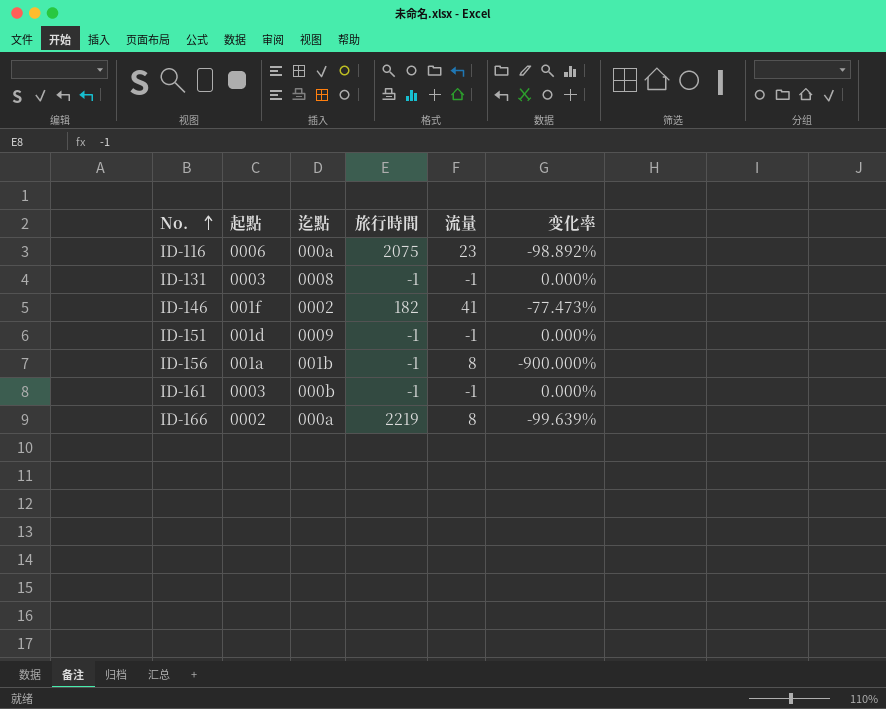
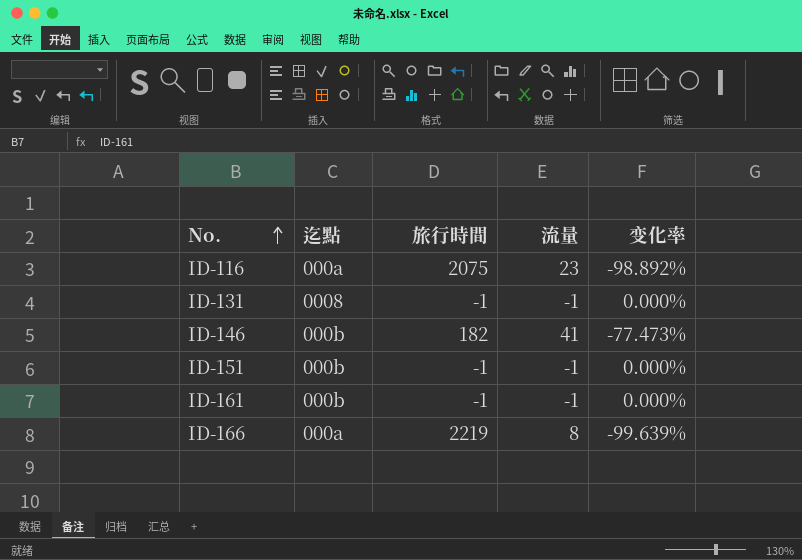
column 起點 | position: 2 -> none
row ID-156: 001a | 001b | -1 | 8 | -900.000% -> none
ID-146 | 迄點: 0002 -> 000b
ID-151 | 迄點: 0009 -> 000b

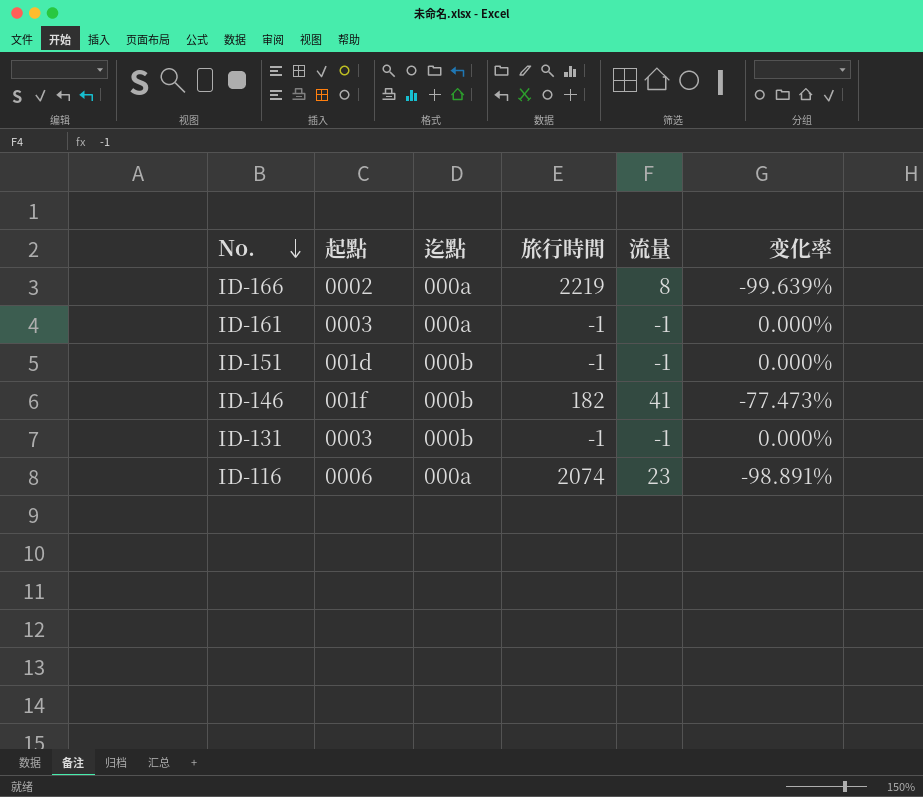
row order: No. ascending -> No. descending
column 起點 | position: none -> 2
ID-161 | 迄點: 000b -> 000a
ID-131 | 迄點: 0008 -> 000b
ID-116 | 旅行時間: 2075 -> 2074
ID-116 | 变化率: -98.892% -> -98.891%

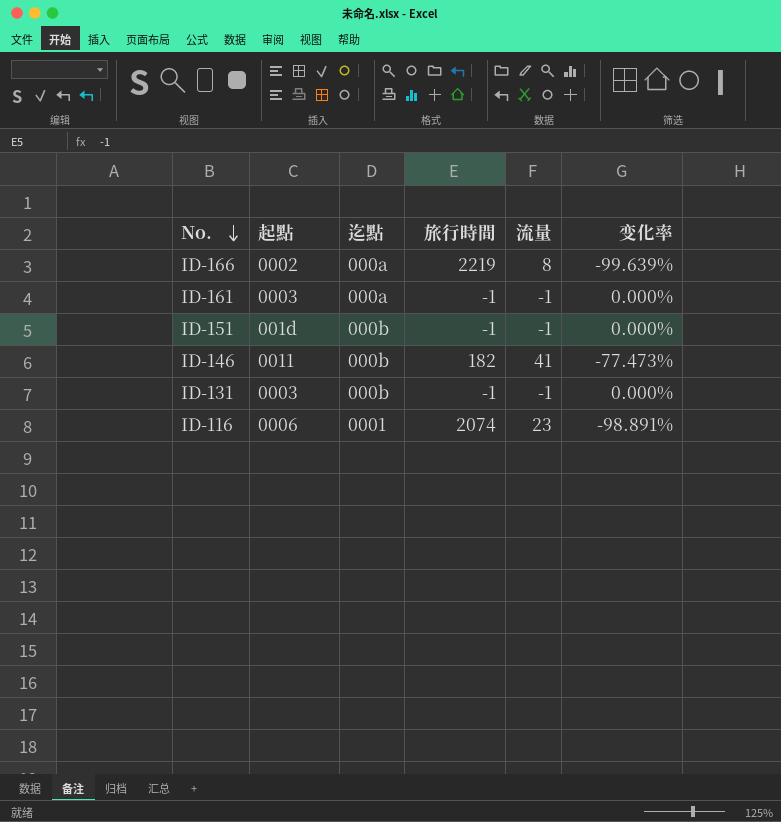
ID-146 | 起點: 001f -> 0011
ID-116 | 迄點: 000a -> 0001

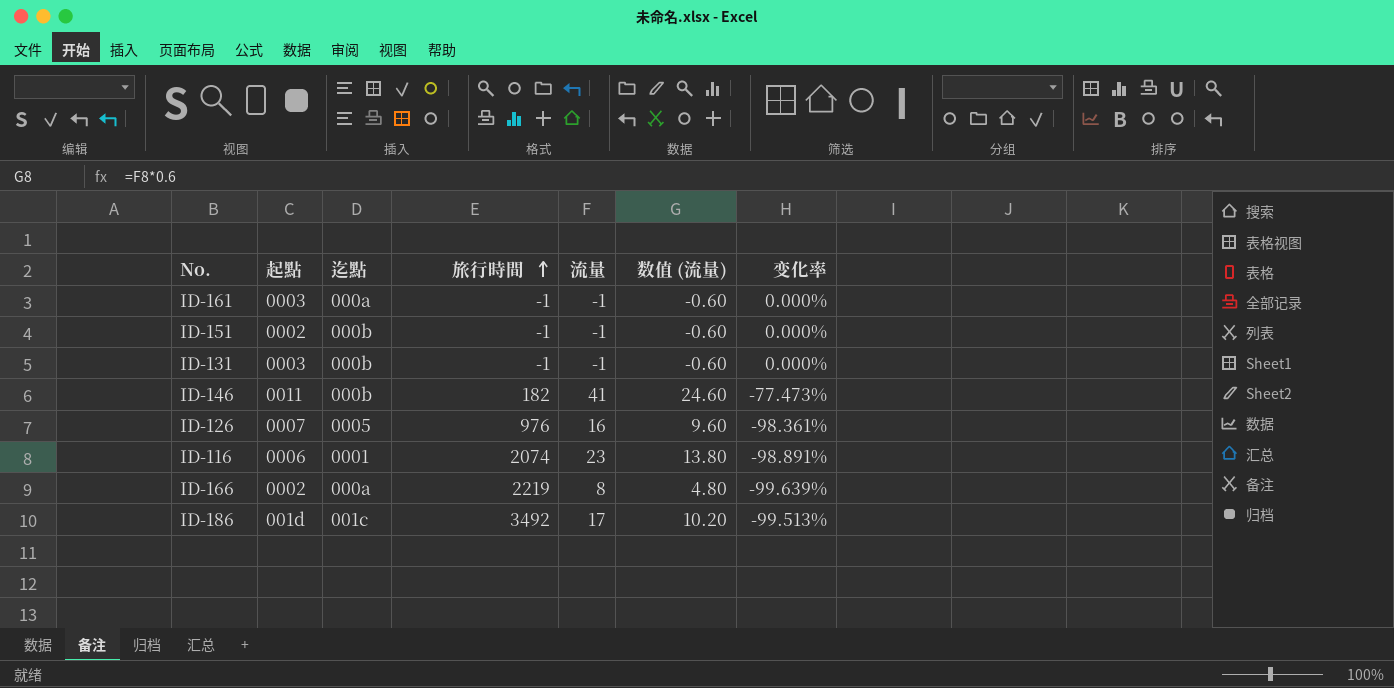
row order: No. descending -> 旅行時間 ascending
column 数值 (流量) | formula: none -> [流量] * 0.6
ID-151 | 起點: 001d -> 0002
row ID-126: none -> 0007 | 0005 | 976 | 16 | 9.60 | -98.361%
row ID-186: none -> 001d | 001c | 3492 | 17 | 10.20 | -99.513%

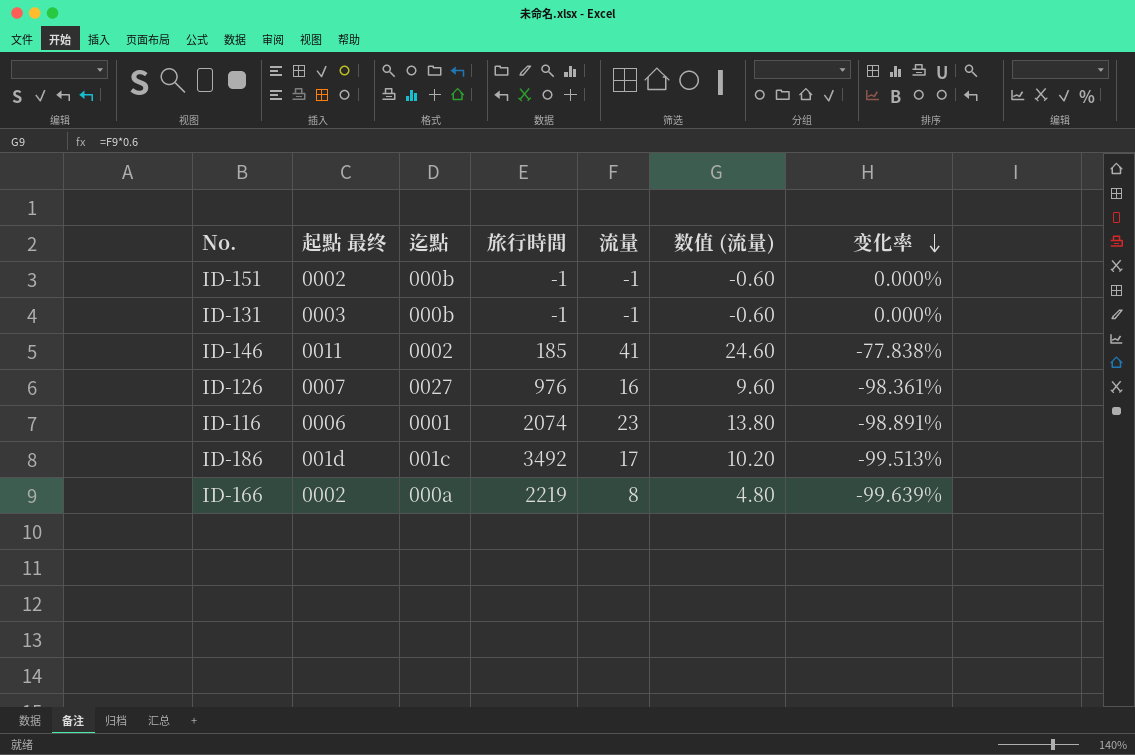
row order: 旅行時間 ascending -> 变化率 descending
column name: 起點 -> 起點 最终
row ID-161: 0003 | 000a | -1 | -1 | -0.60 | 0.000% -> none
ID-146 | 迄點: 000b -> 0002
ID-146 | 旅行時間: 182 -> 185
ID-146 | 变化率: -77.473% -> -77.838%
ID-126 | 迄點: 0005 -> 0027

